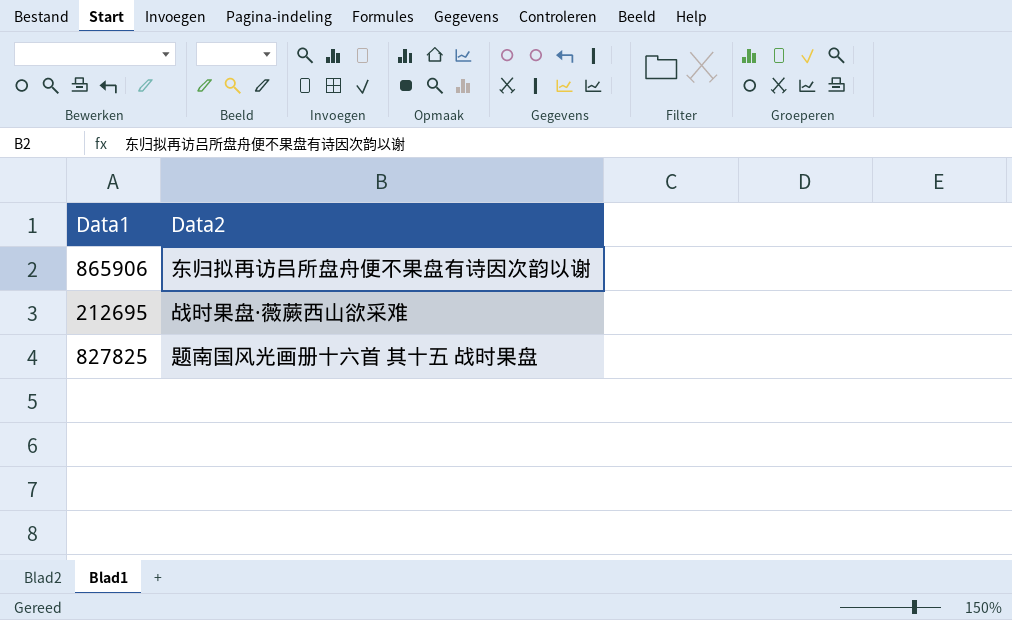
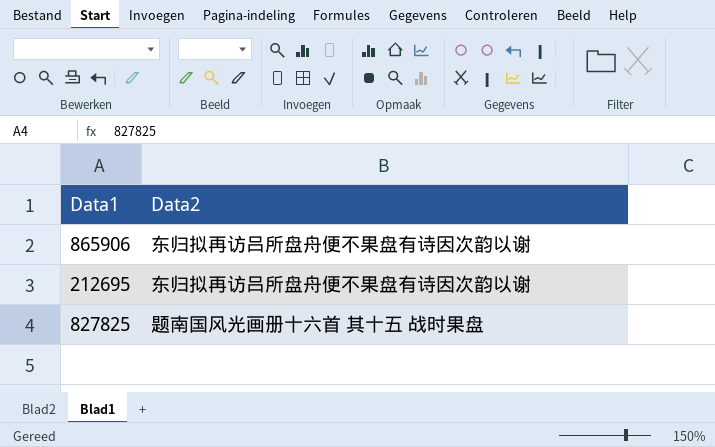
212695 | Data2: 战时果盘·薇蕨西山欲采难 -> 东归拟再访吕所盘舟便不果盘有诗因次韵以谢

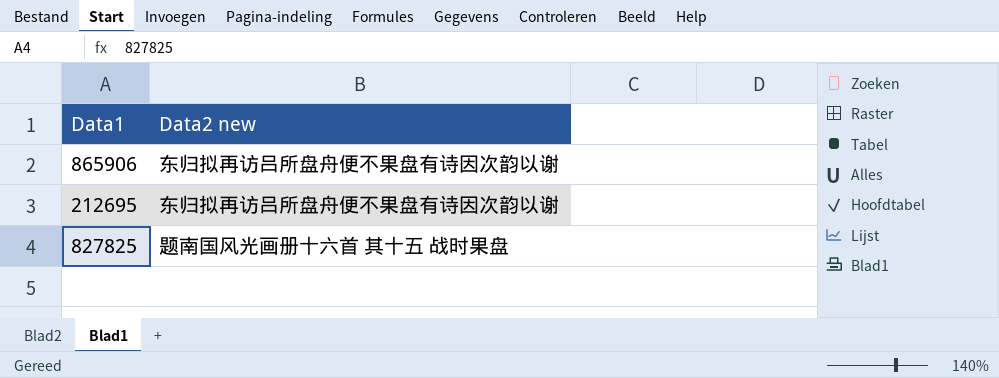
column name: Data2 -> Data2 new

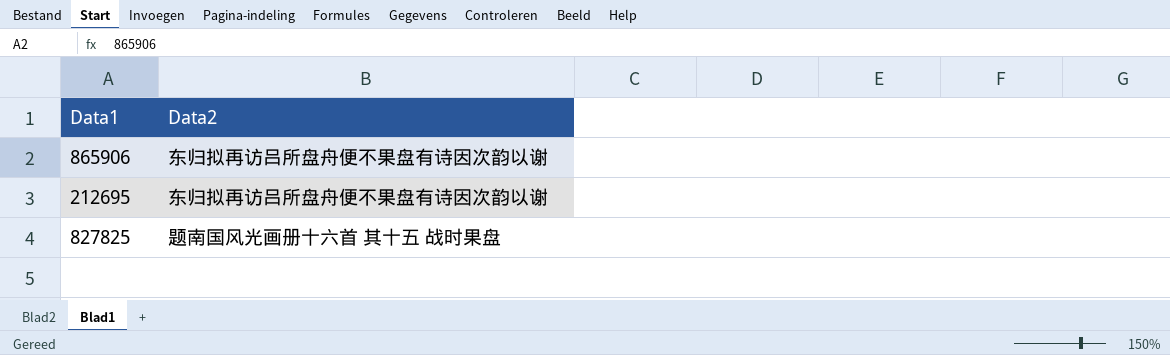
column name: Data2 new -> Data2

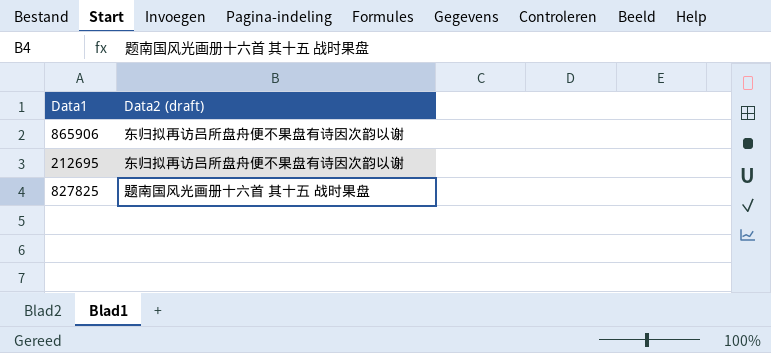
column name: Data2 -> Data2 (draft)

